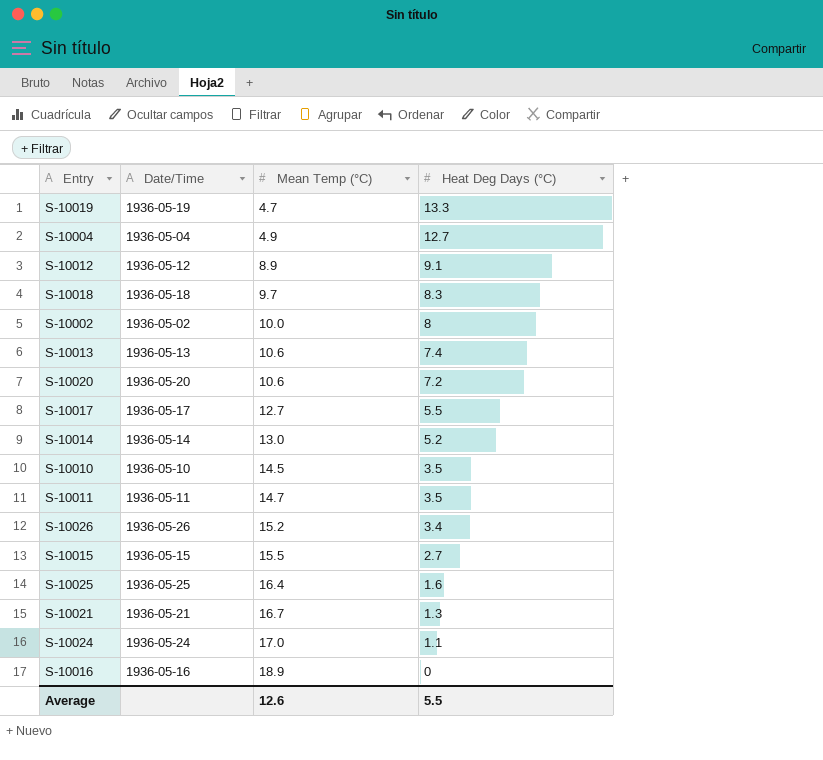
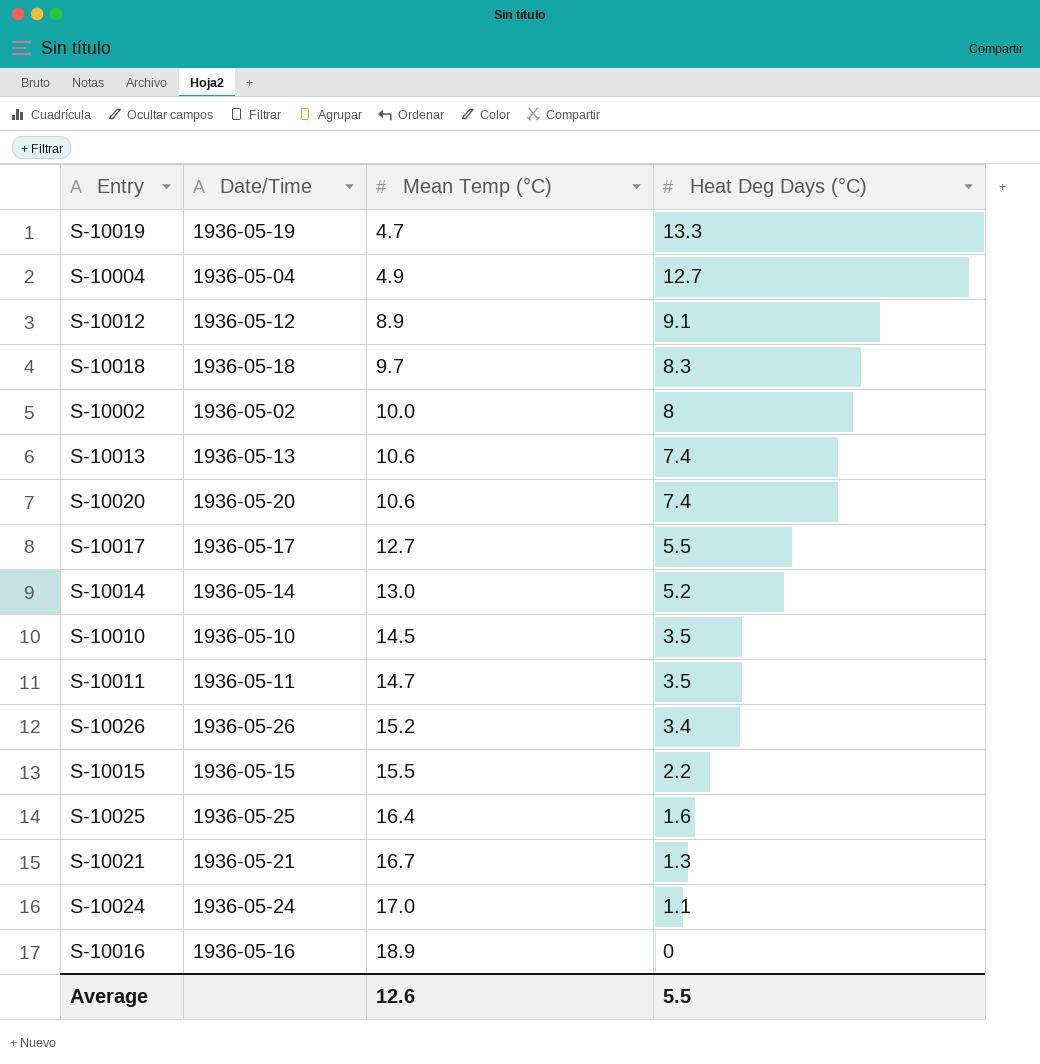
S-10020 | Heat Deg Days (°C): 7.2 -> 7.4
S-10015 | Heat Deg Days (°C): 2.7 -> 2.2

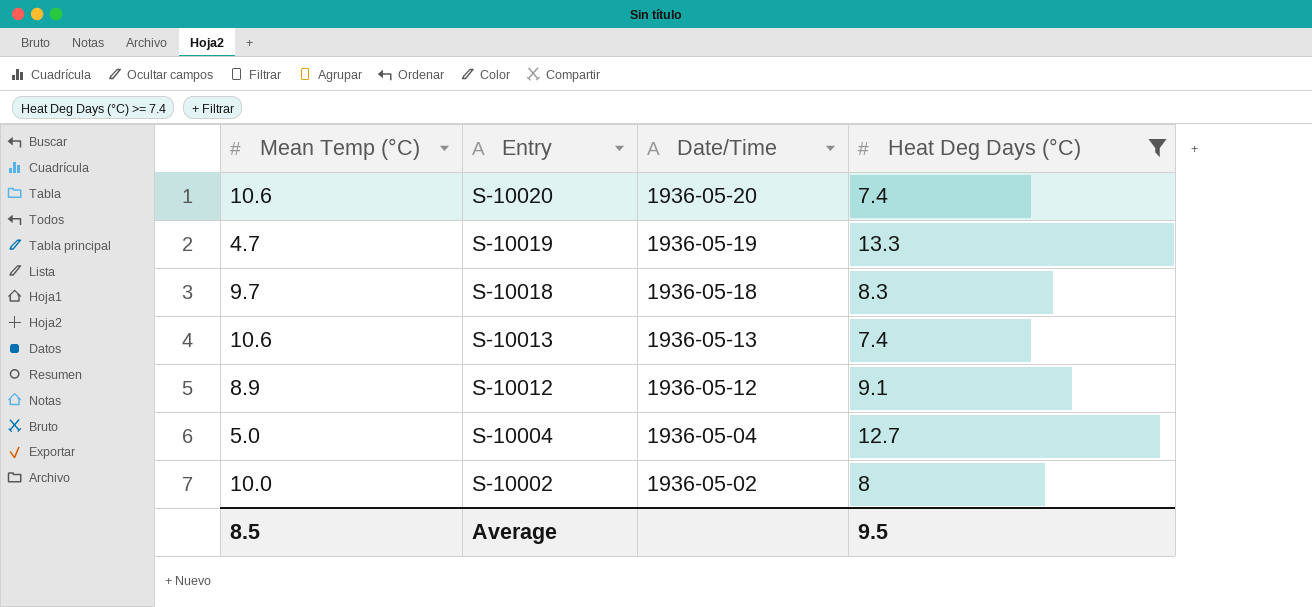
filter: none -> Heat Deg Days (°C) >= 7.4
row order: Mean Temp (°C) ascending -> Entry descending
column Mean Temp (°C) | position: 3 -> 1
S-10004 | Mean Temp (°C): 4.9 -> 5.0
Average | Mean Temp (°C): 12.6 -> 8.5
Average | Heat Deg Days (°C): 5.5 -> 9.5

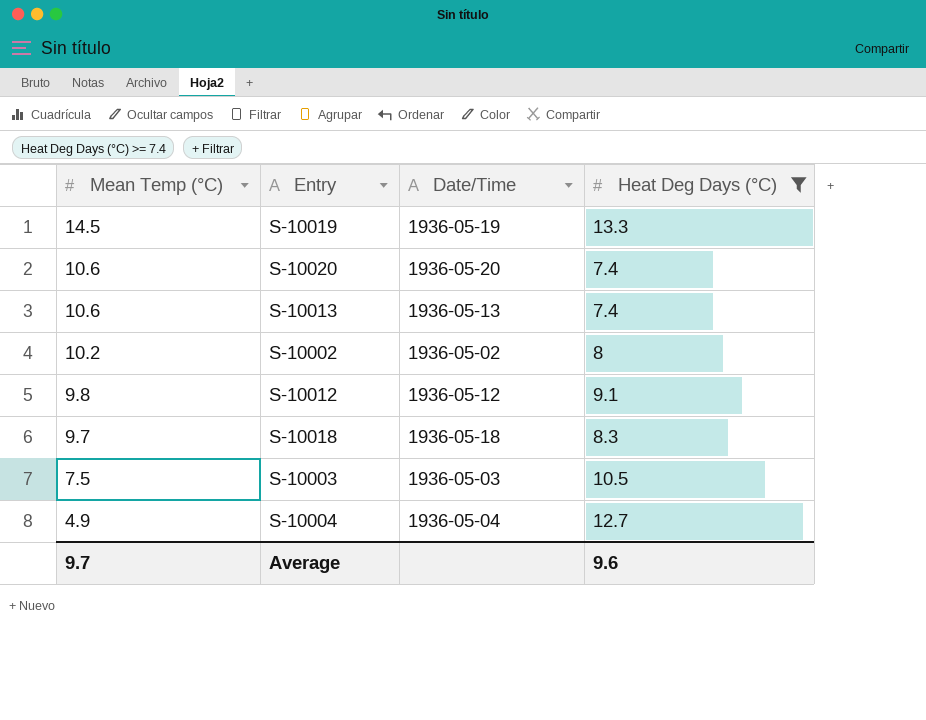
row order: Entry descending -> Mean Temp (°C) descending
S-10019 | Mean Temp (°C): 4.7 -> 14.5
S-10002 | Mean Temp (°C): 10.0 -> 10.2
S-10012 | Mean Temp (°C): 8.9 -> 9.8
row S-10003: none -> 7.5 | 1936-05-03 | 10.5
S-10004 | Mean Temp (°C): 5.0 -> 4.9
Average | Mean Temp (°C): 8.5 -> 9.7
Average | Heat Deg Days (°C): 9.5 -> 9.6

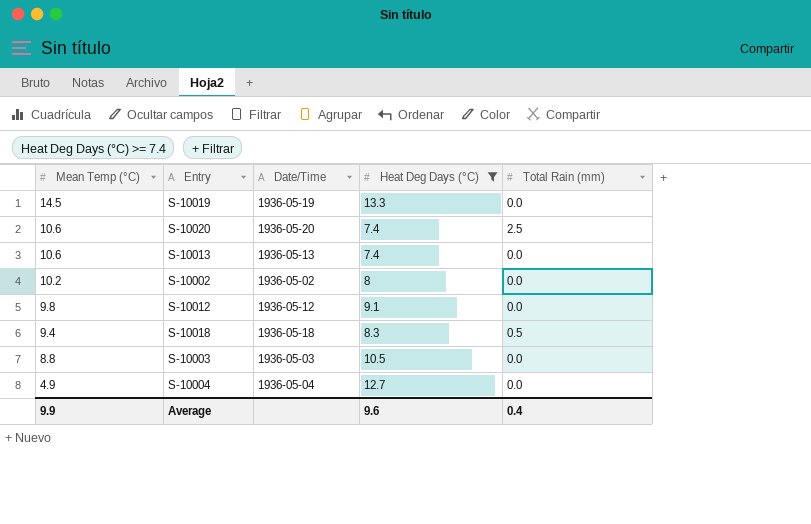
column Total Rain (mm) | position: none -> 5
S-10018 | Mean Temp (°C): 9.7 -> 9.4
S-10003 | Mean Temp (°C): 7.5 -> 8.8
Average | Mean Temp (°C): 9.7 -> 9.9

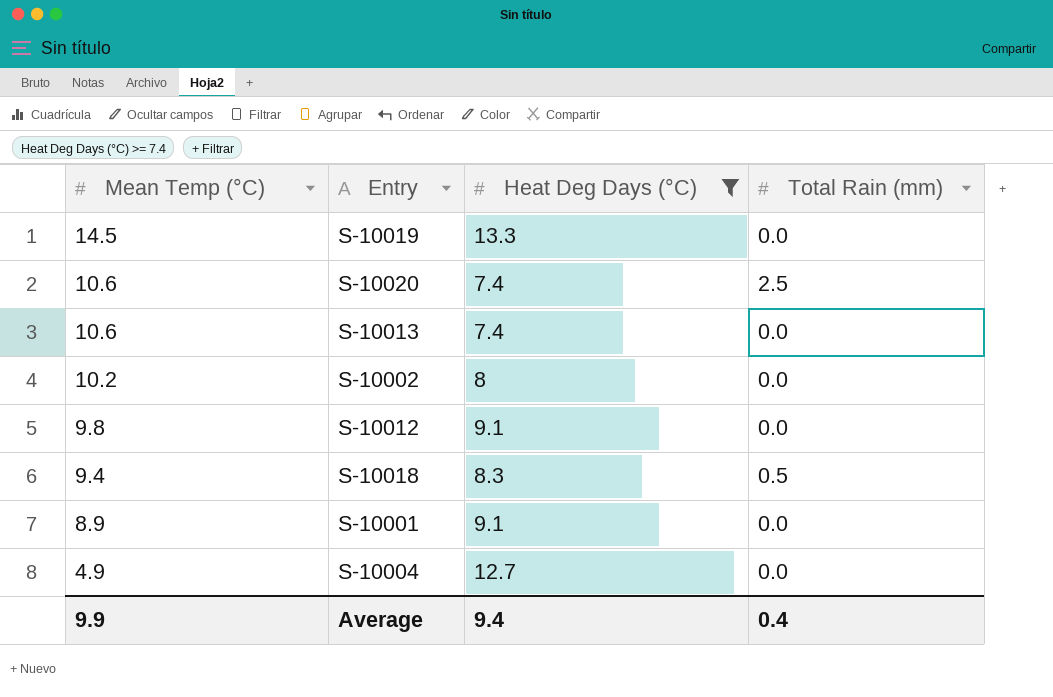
column Date/Time | position: 3 -> none
row S-10003: 8.8 | 1936-05-03 | 10.5 | 0.0 -> none
row S-10001: none -> 8.9 | 9.1 | 0.0
Average | Heat Deg Days (°C): 9.6 -> 9.4

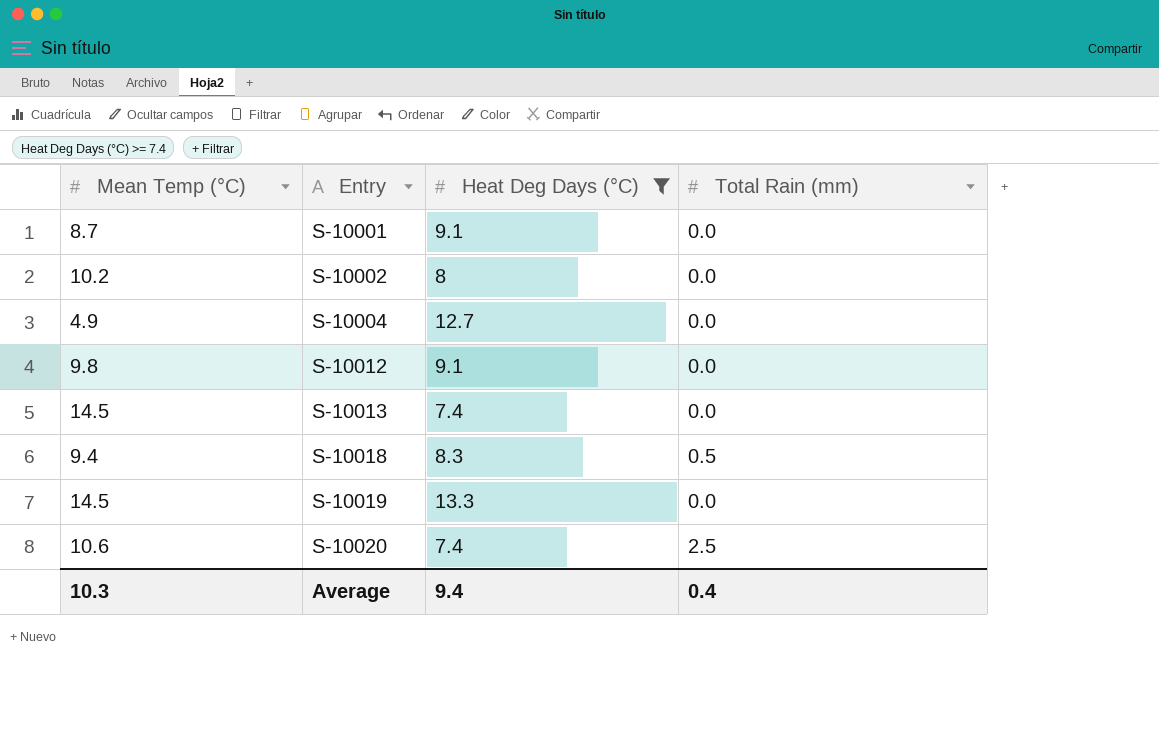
row order: Mean Temp (°C) descending -> Entry ascending
S-10001 | Mean Temp (°C): 8.9 -> 8.7
S-10013 | Mean Temp (°C): 10.6 -> 14.5
Average | Mean Temp (°C): 9.9 -> 10.3

